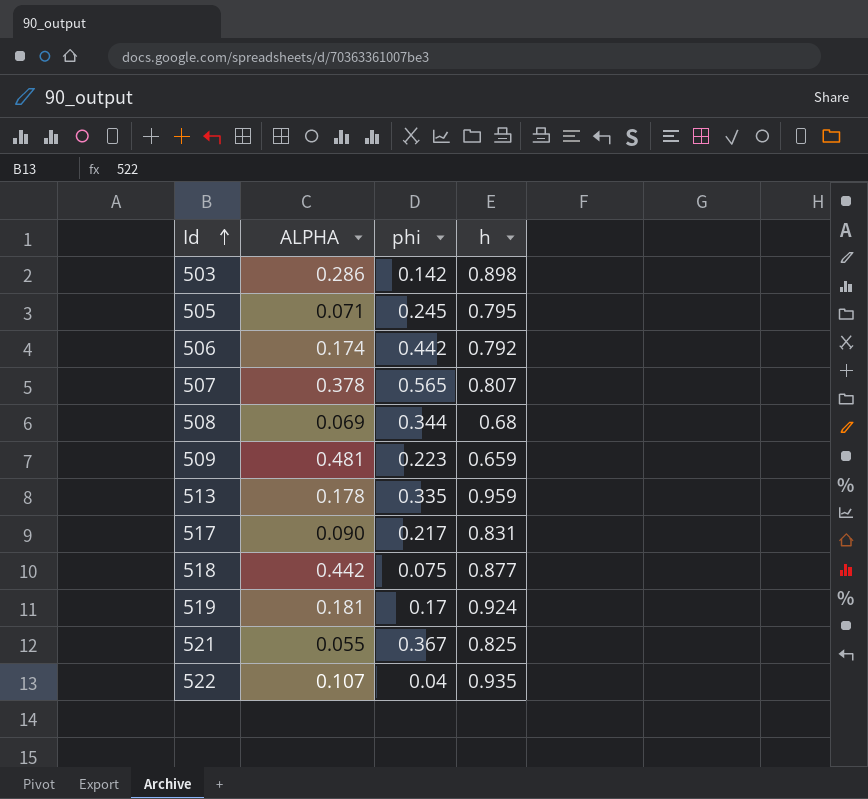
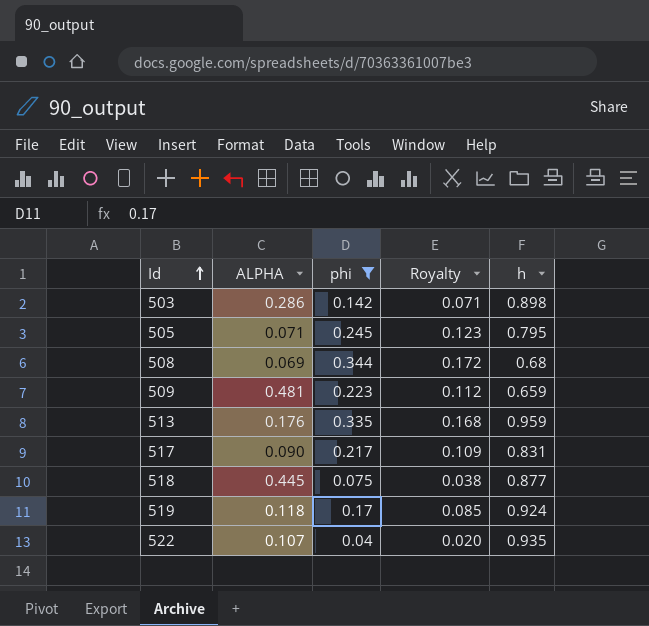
filter: none -> phi <= 0.344
column Royalty | formula: none -> [phi] * 0.5
513 | ALPHA: 0.178 -> 0.176
518 | ALPHA: 0.442 -> 0.445
519 | ALPHA: 0.181 -> 0.118

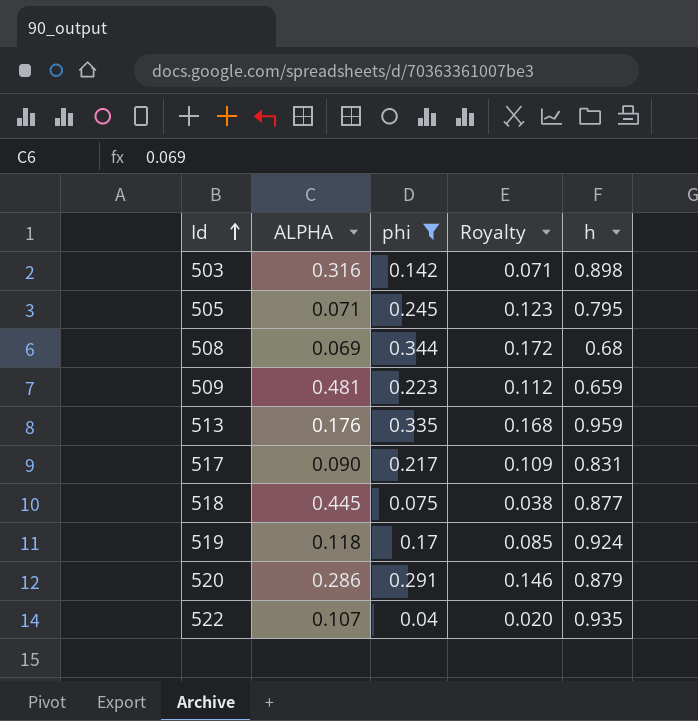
503 | ALPHA: 0.286 -> 0.316
row 520: none -> 0.286 | 0.291 | 0.146 | 0.879

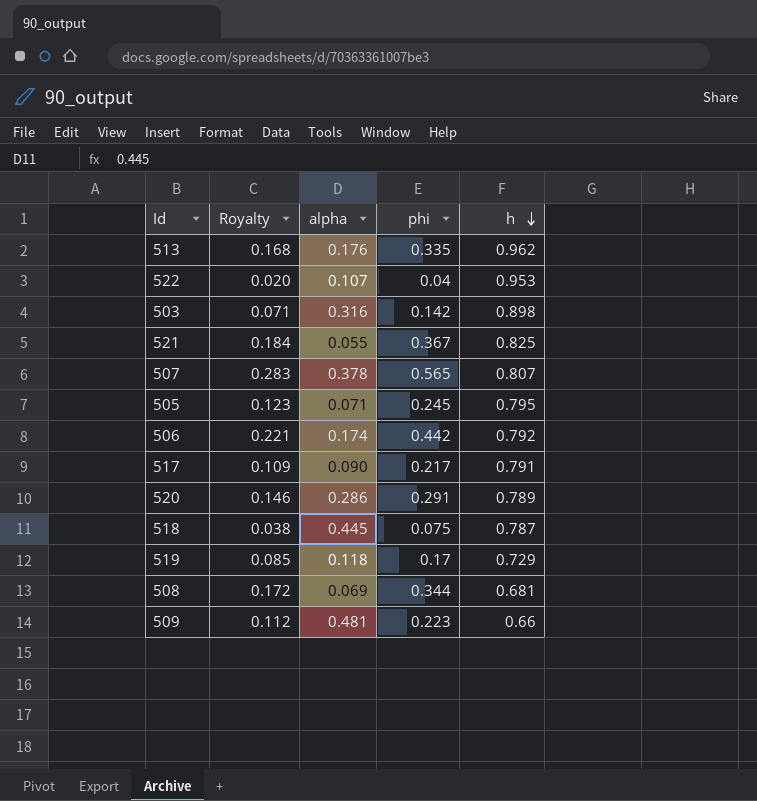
filter: phi <= 0.344 -> none
row order: Id ascending -> h descending
column Royalty | position: 4 -> 2
column name: ALPHA -> alpha
513 | h: 0.959 -> 0.962
522 | h: 0.935 -> 0.953
517 | h: 0.831 -> 0.791
520 | h: 0.879 -> 0.789
518 | h: 0.877 -> 0.787
519 | h: 0.924 -> 0.729
508 | h: 0.68 -> 0.681
509 | h: 0.659 -> 0.66

